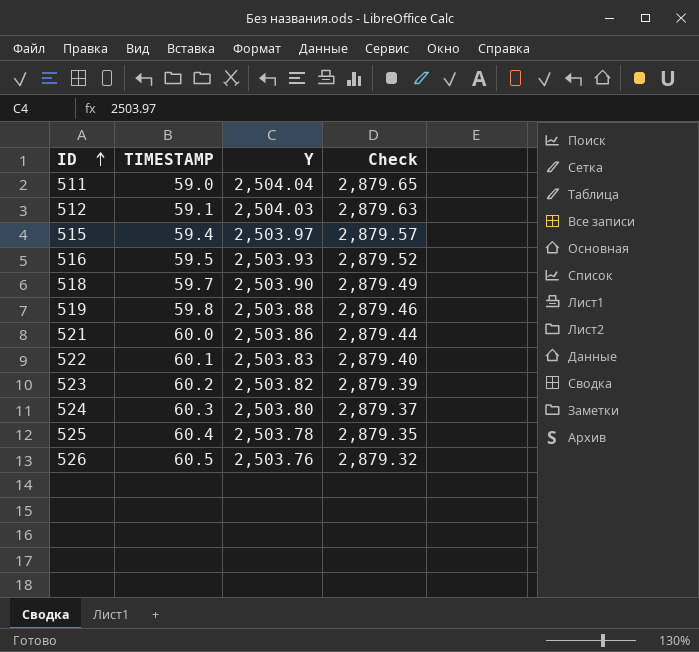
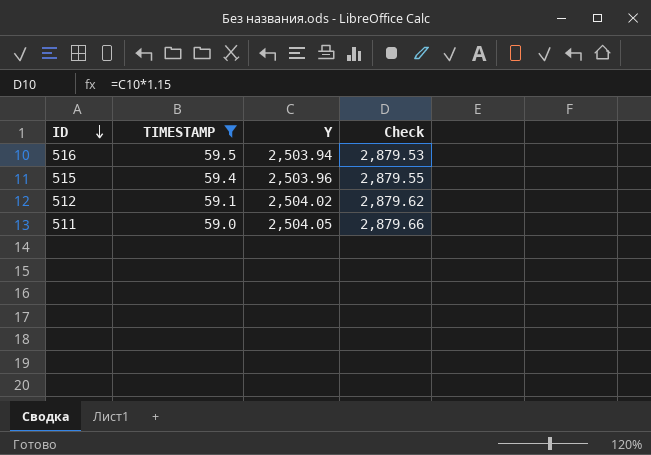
filter: none -> TIMESTAMP <= 59.5
row order: ID ascending -> ID descending
516 | Y: 2,503.93 -> 2,503.94
516 | Check: 2,879.52 -> 2,879.53
515 | Y: 2,503.97 -> 2,503.96
515 | Check: 2,879.57 -> 2,879.55
512 | Y: 2,504.03 -> 2,504.02
512 | Check: 2,879.63 -> 2,879.62
511 | Y: 2,504.04 -> 2,504.05
511 | Check: 2,879.65 -> 2,879.66

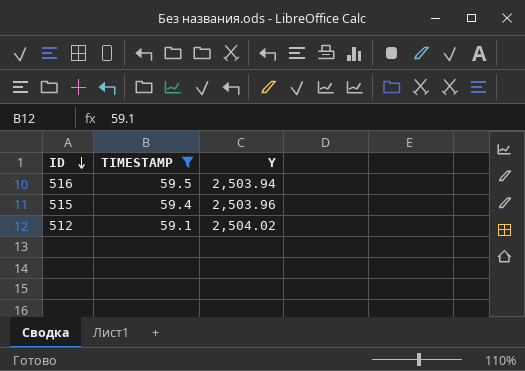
column Check | formula: [Y] * 1.15 -> none
row 511: 59.0 | 2,504.05 | 2,879.66 -> none

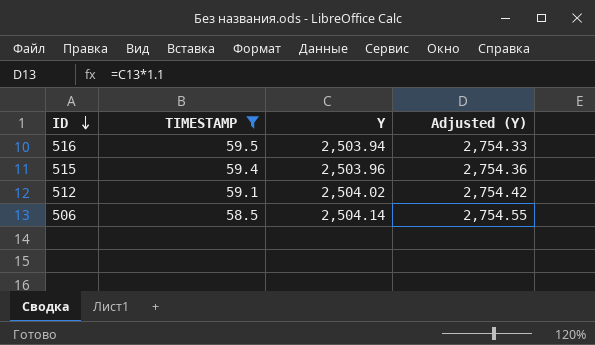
column Adjusted (Y) | formula: none -> [Y] * 1.1
row 506: none -> 58.5 | 2,504.14 | 2,754.55

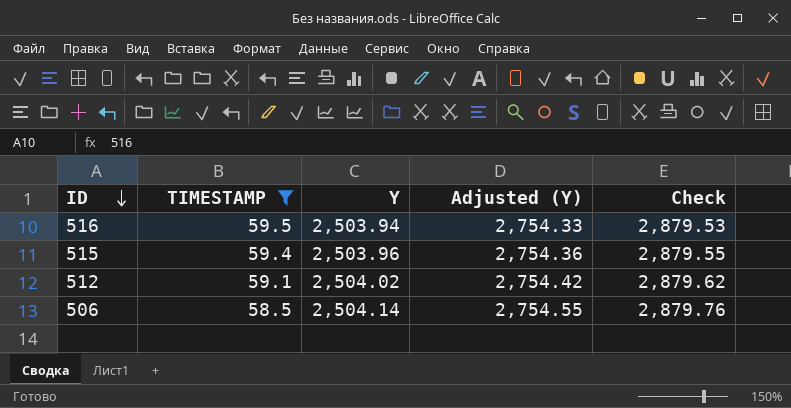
column Check | formula: none -> [Y] * 1.15

